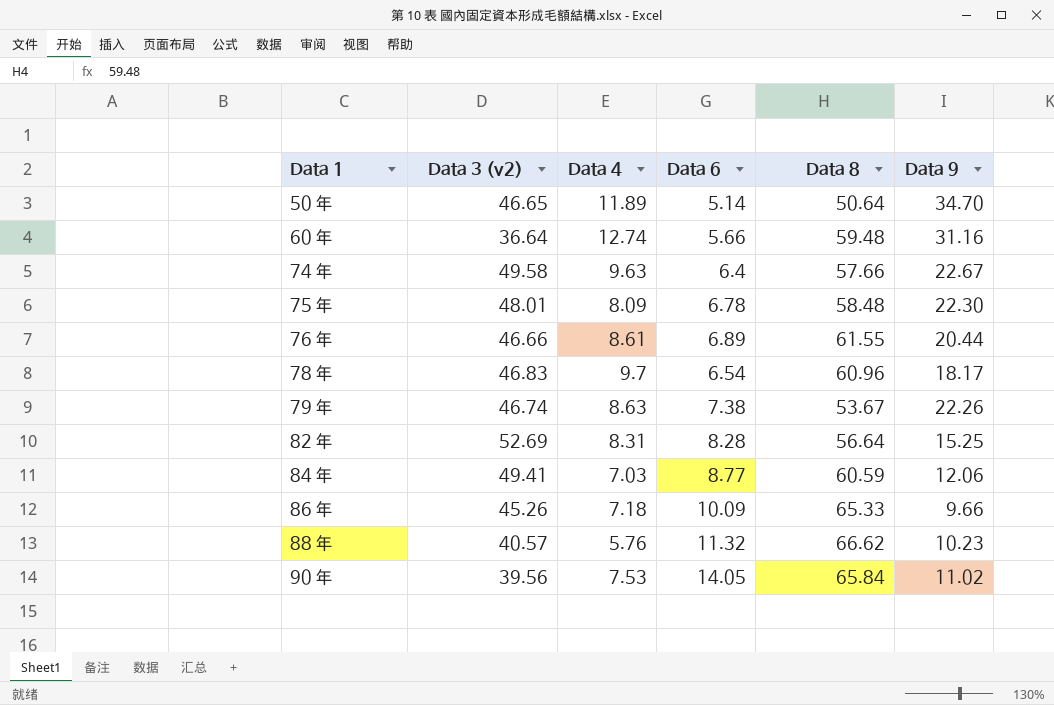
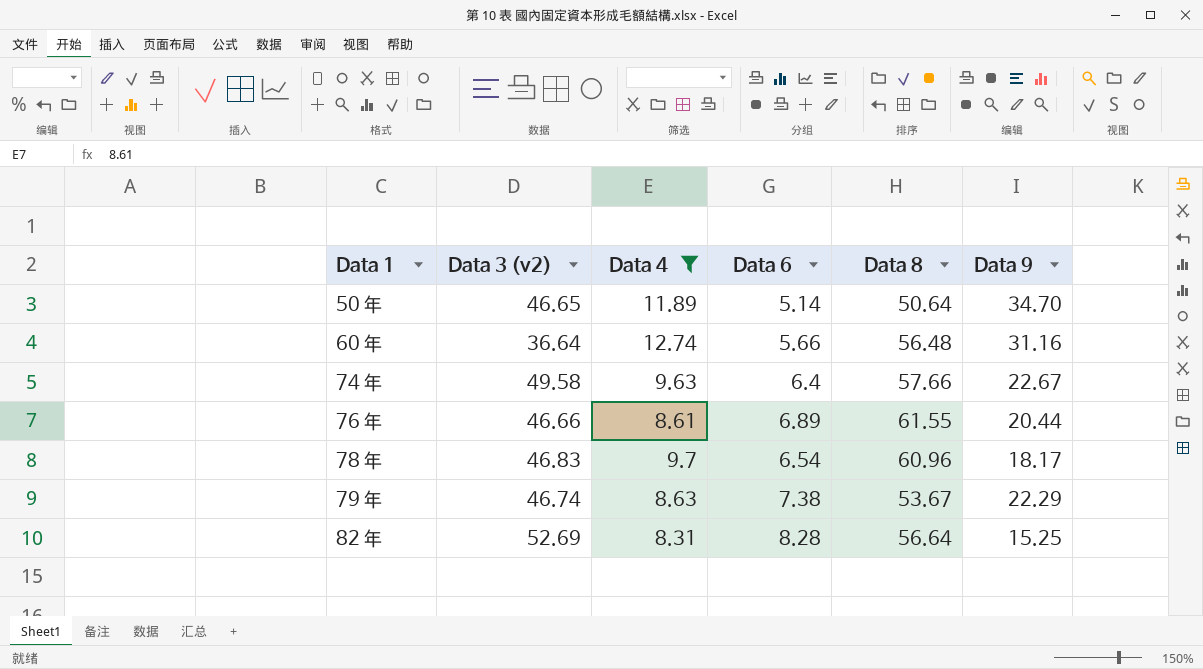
filter: none -> Data 4 >= 8.31
60 年 | Data 8: 59.48 -> 56.48
79 年 | Data 9: 22.26 -> 22.29

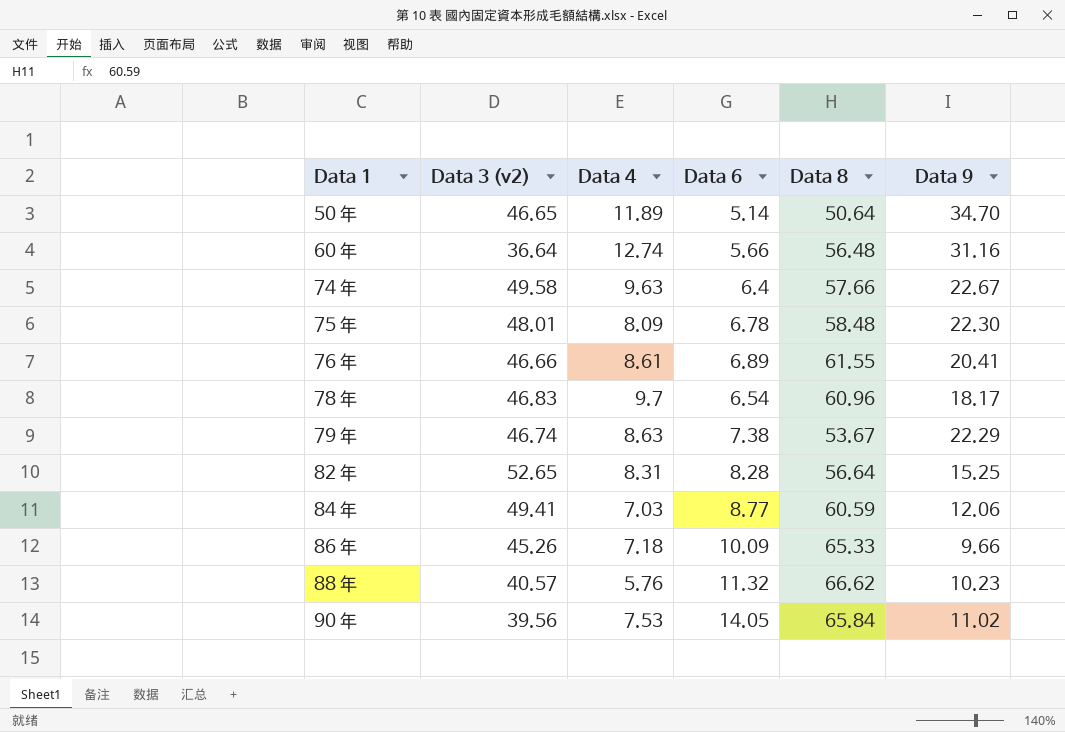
filter: Data 4 >= 8.31 -> none
76 年 | Data 9: 20.44 -> 20.41
82 年 | Data 3 (v2): 52.69 -> 52.65

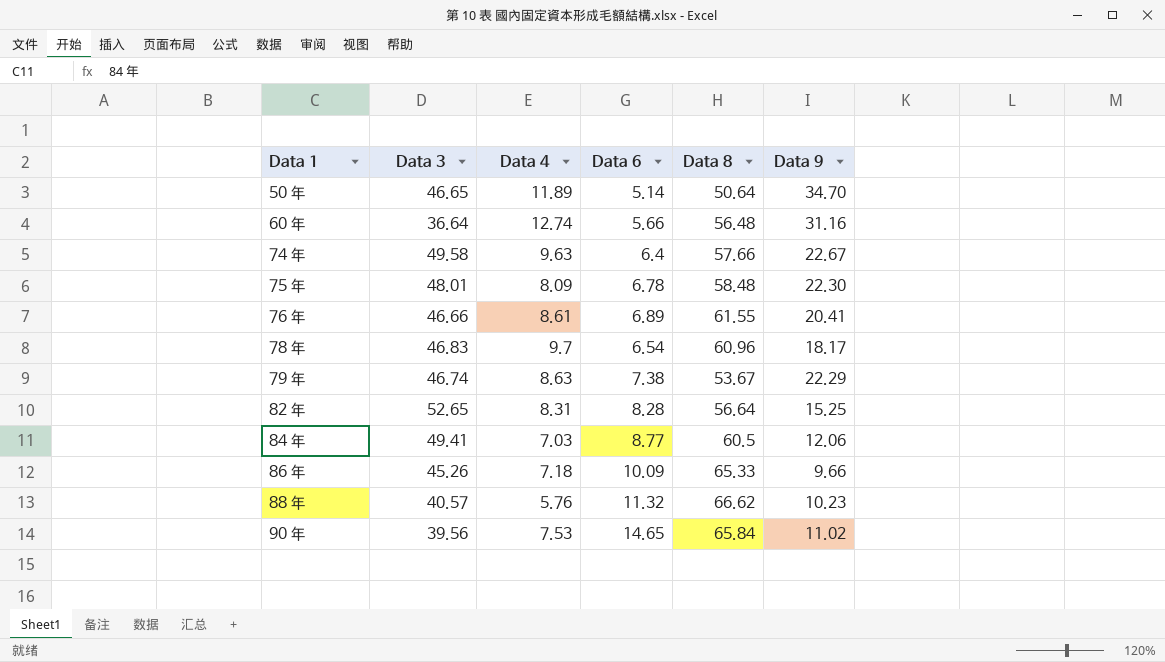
column name: Data 3 (v2) -> Data 3
84 年 | Data 8: 60.59 -> 60.5
90 年 | Data 6: 14.05 -> 14.65

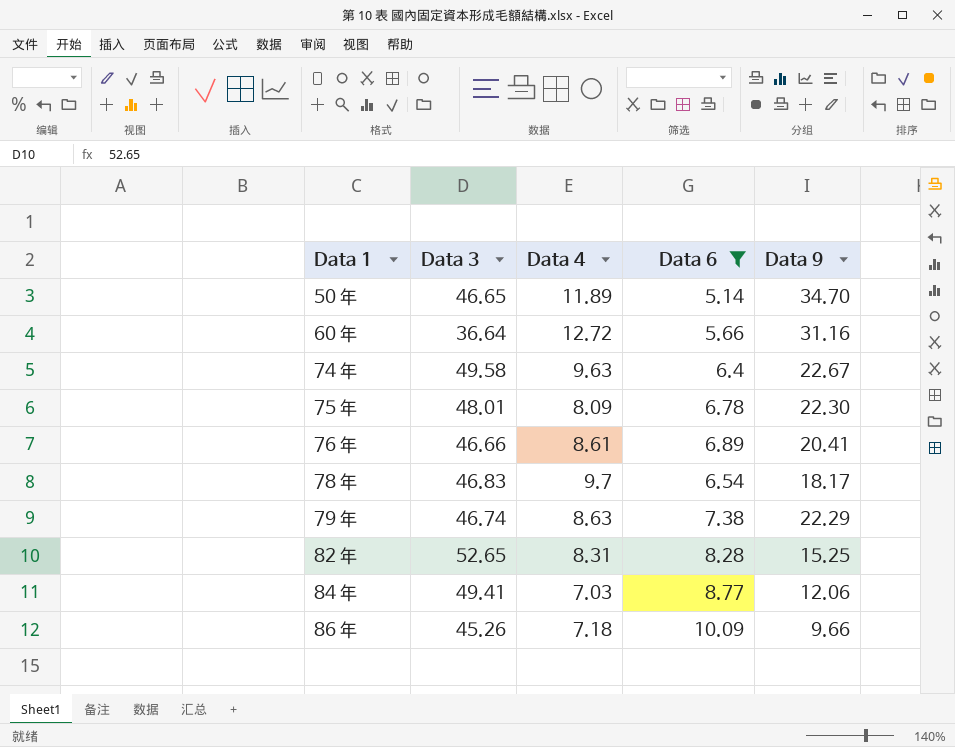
filter: none -> Data 6 <= 10.09
column Data 8 | position: 5 -> none
60 年 | Data 4: 12.74 -> 12.72

